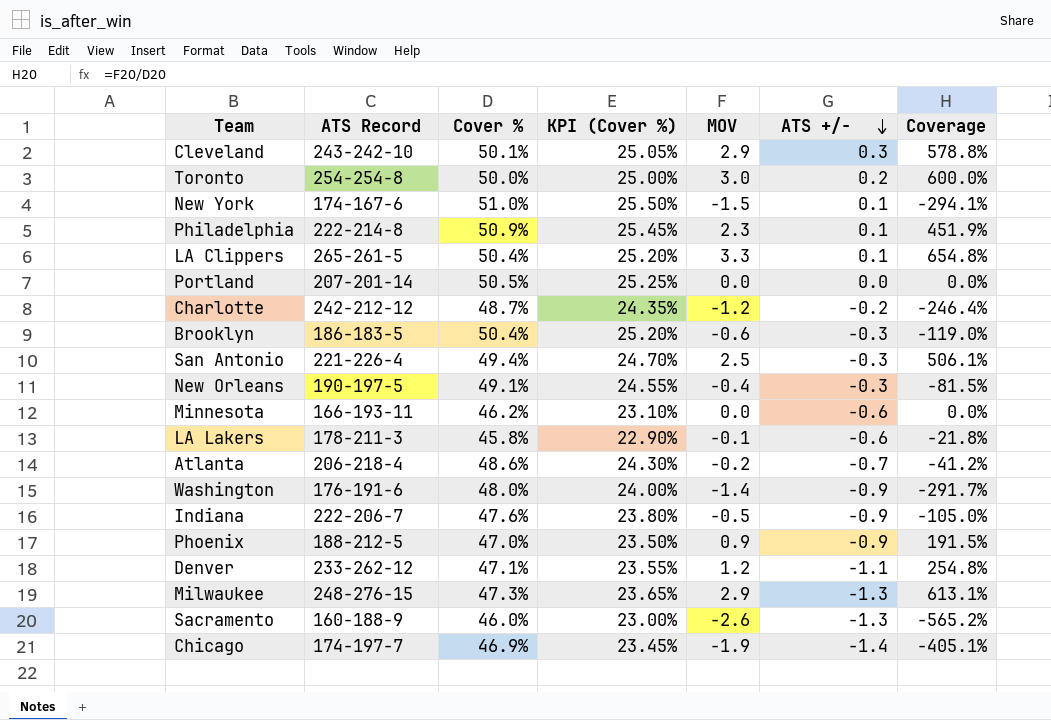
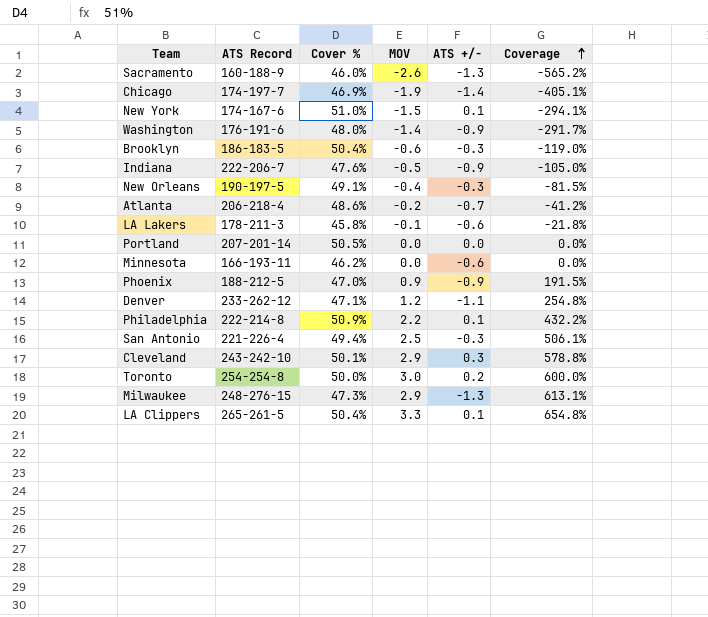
row order: ATS +/- descending -> Coverage ascending
column KPI (Cover %) | formula: [Cover %] * 0.5 -> none
row Charlotte: 242-212-12 | 48.7% | 24.35% | -1.2 | -0.2 | -246.4% -> none
Philadelphia | MOV: 2.3 -> 2.2
Philadelphia | Coverage: 451.9% -> 432.2%

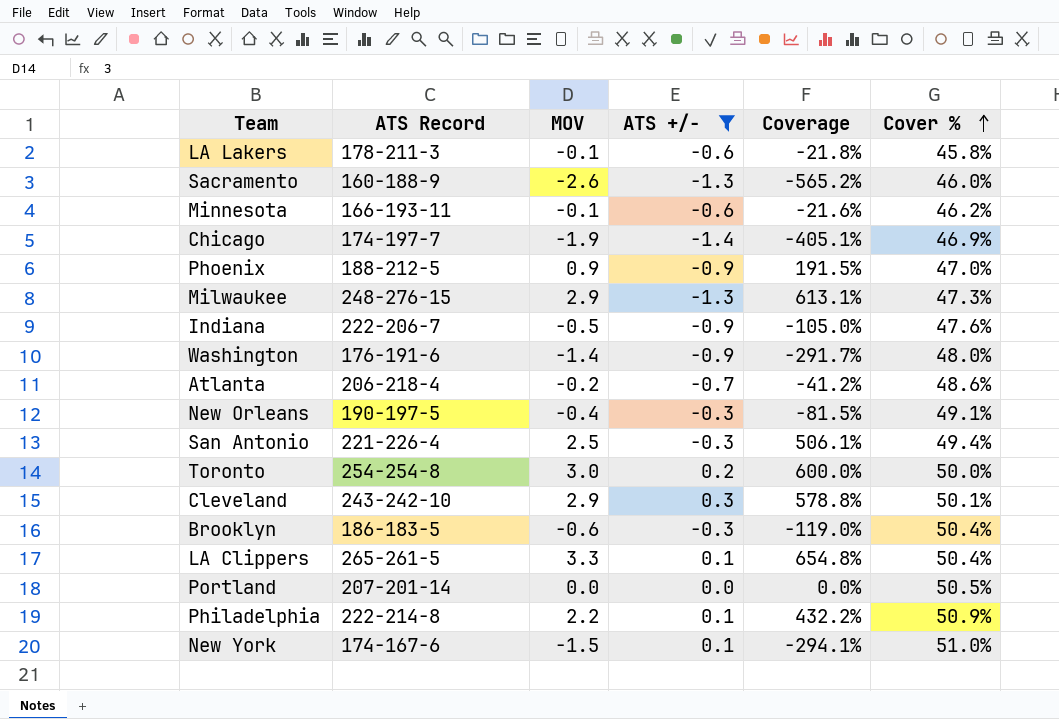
filter: none -> ATS +/- != -1.1
row order: Coverage ascending -> Cover % ascending
column Cover % | position: 3 -> 6
Minnesota | MOV: 0.0 -> -0.1
Minnesota | Coverage: 0.0% -> -21.6%

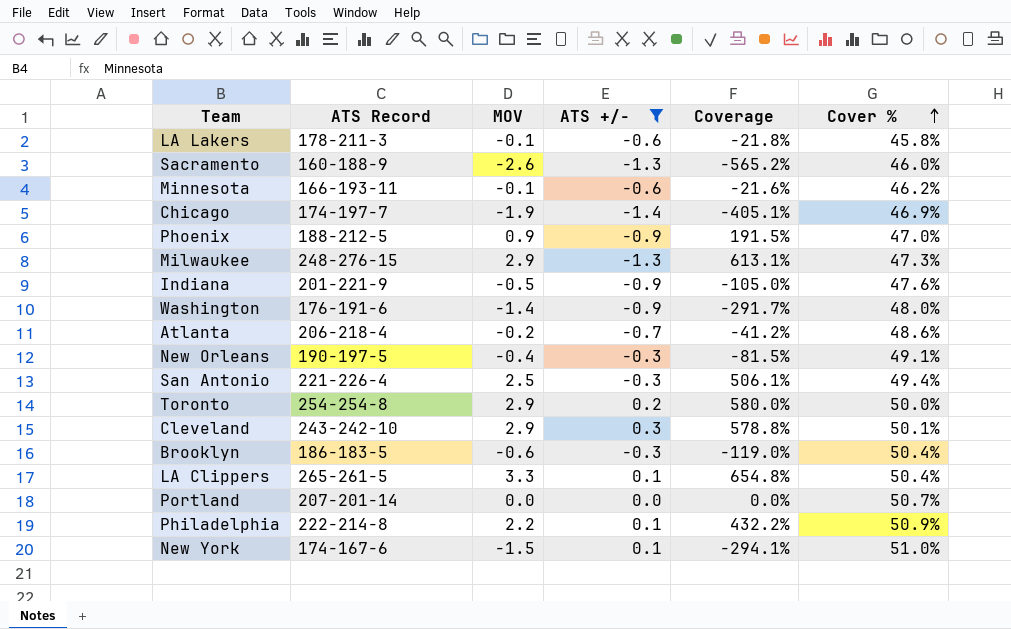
Indiana | ATS Record: 222-206-7 -> 201-221-9
Toronto | MOV: 3.0 -> 2.9
Toronto | Coverage: 600.0% -> 580.0%
Portland | Cover %: 50.5% -> 50.7%

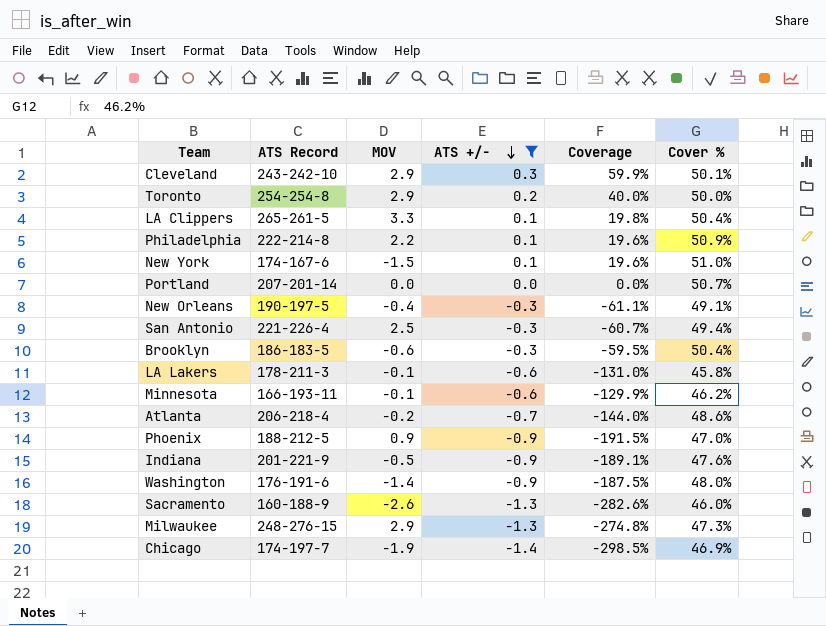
row order: Cover % ascending -> ATS +/- descending
column Coverage | formula: [MOV] / [Cover %] -> [ATS +/-] / [Cover %]

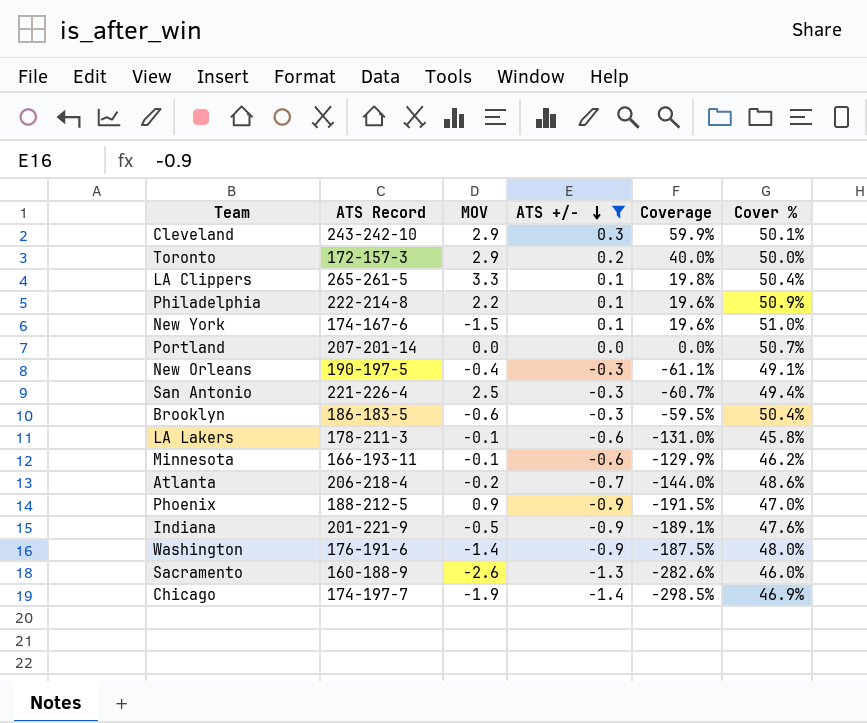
row Milwaukee: 248-276-15 | 2.9 | -1.3 | -274.8% | 47.3% -> none
Toronto | ATS Record: 254-254-8 -> 172-157-3

